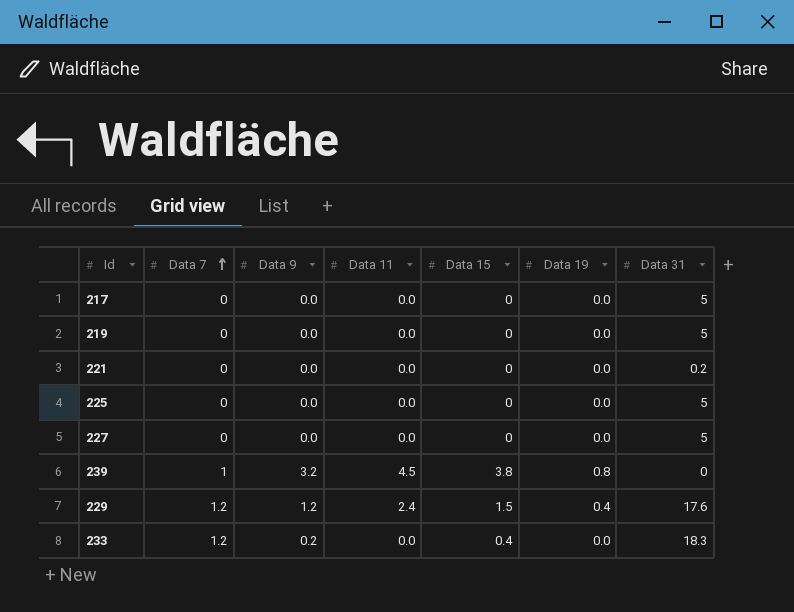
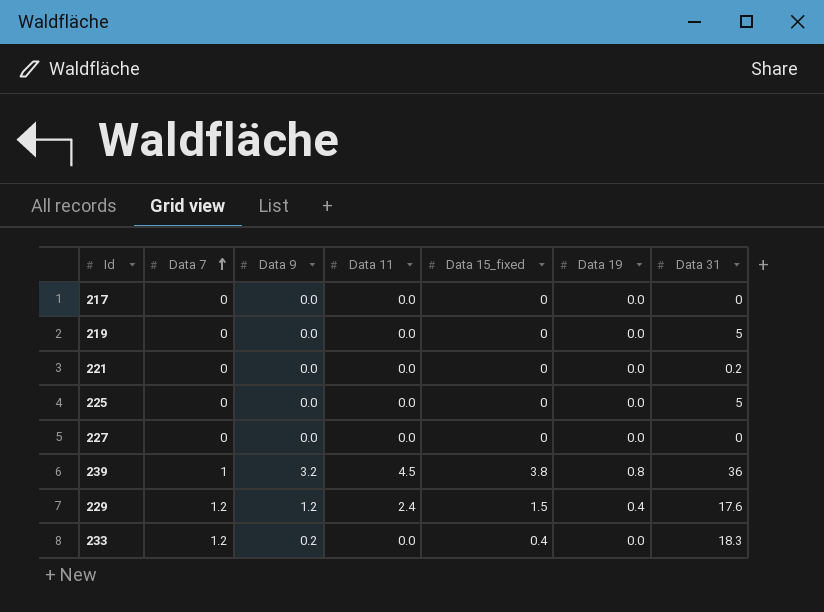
column name: Data 15 -> Data 15_fixed
217 | Data 31: 5 -> 0
227 | Data 31: 5 -> 0
239 | Data 31: 0 -> 36

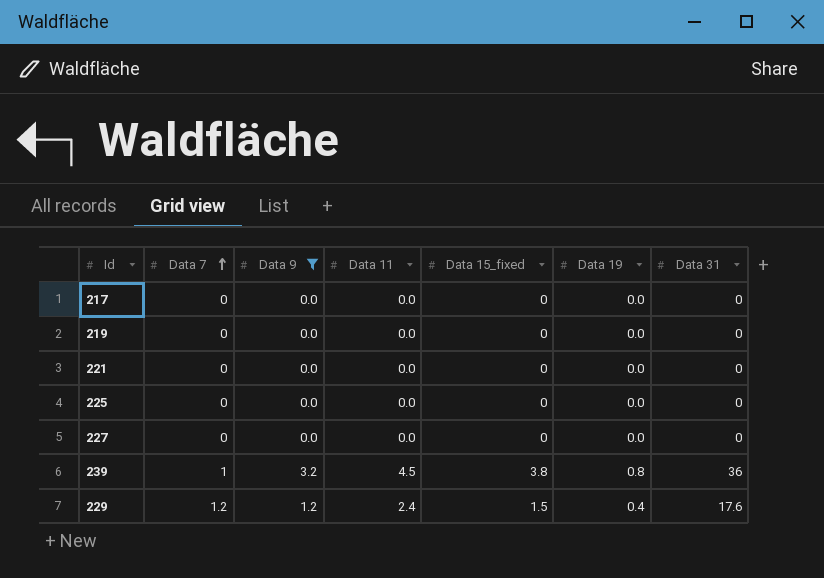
filter: none -> Data 9 != 0.2
219 | Data 31: 5 -> 0
221 | Data 31: 0.2 -> 0
225 | Data 31: 5 -> 0

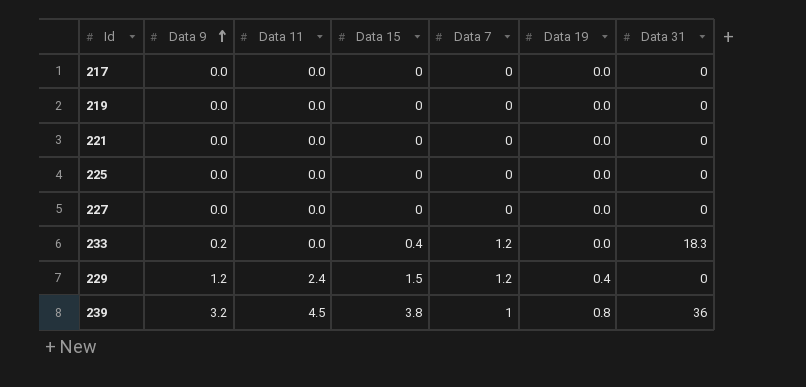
filter: Data 9 != 0.2 -> none
row order: Data 7 ascending -> Data 9 ascending
column name: Data 15_fixed -> Data 15
column Data 7 | position: 2 -> 5
229 | Data 31: 17.6 -> 0

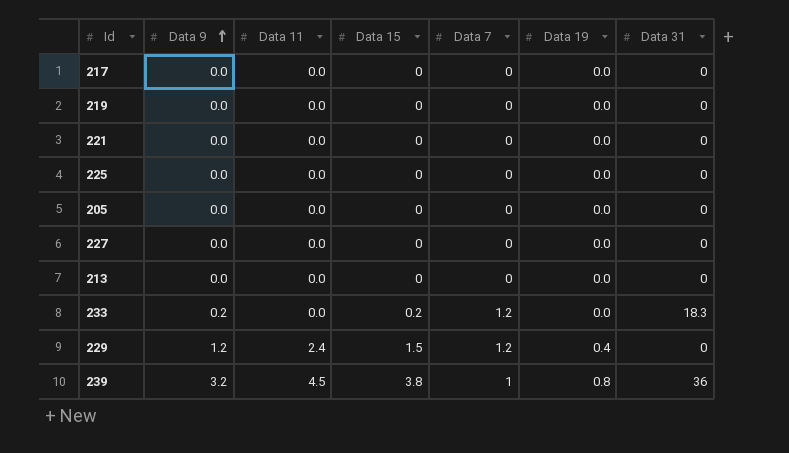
row 205: none -> 0.0 | 0.0 | 0 | 0 | 0.0 | 0
row 213: none -> 0.0 | 0.0 | 0 | 0 | 0.0 | 0
233 | Data 15: 0.4 -> 0.2

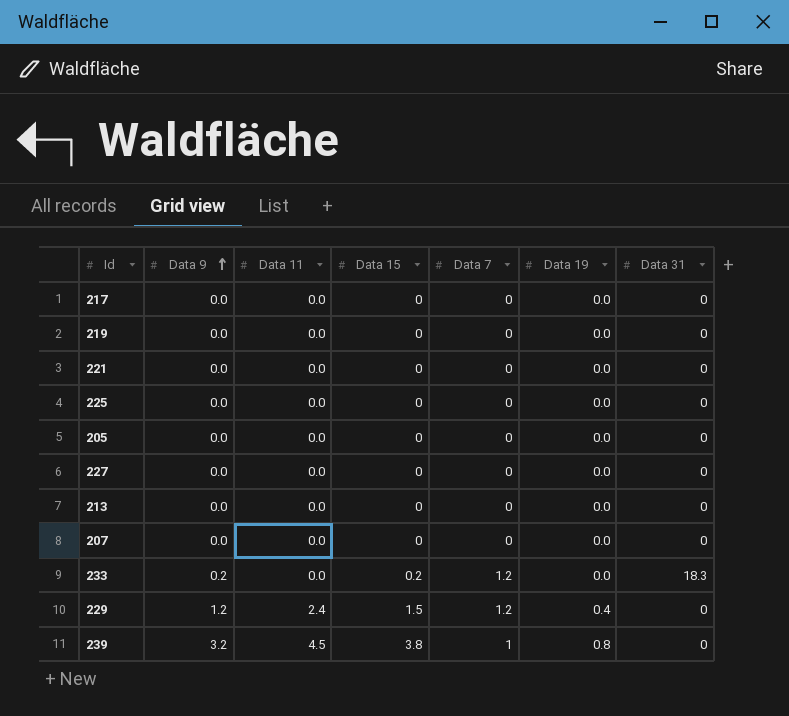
row 207: none -> 0.0 | 0.0 | 0 | 0 | 0.0 | 0
239 | Data 31: 36 -> 0

